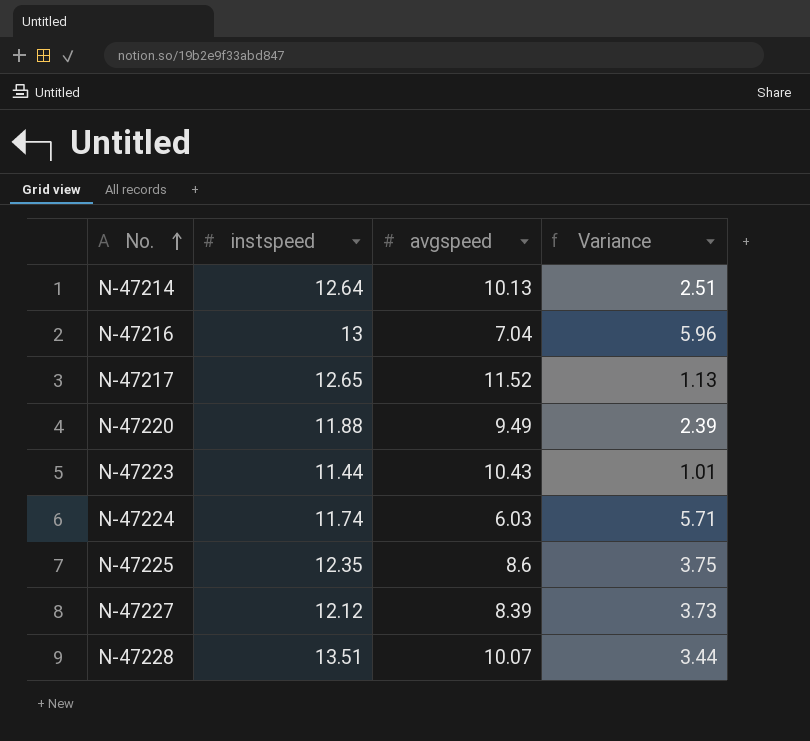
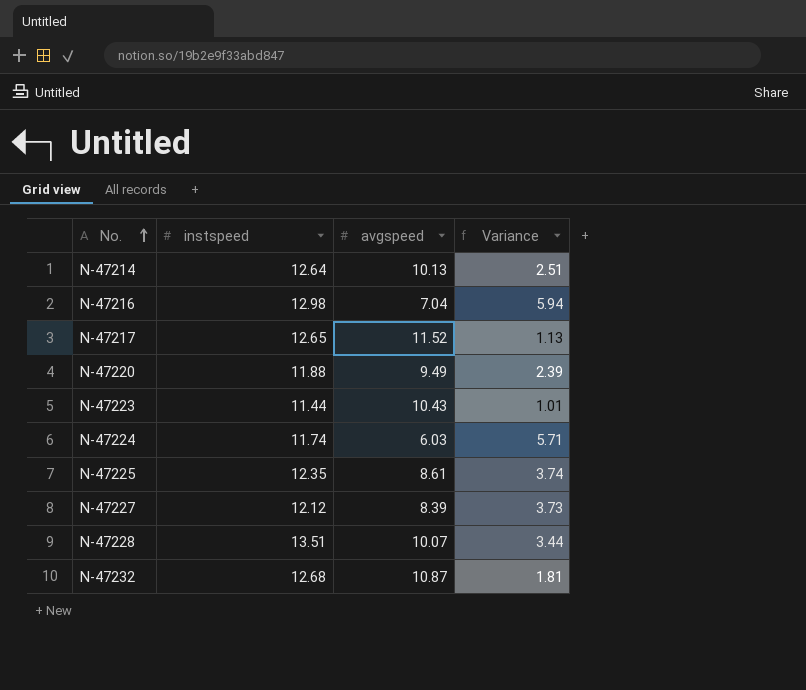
N-47216 | instspeed: 13 -> 12.98
N-47216 | Variance: 5.96 -> 5.94
N-47225 | avgspeed: 8.6 -> 8.61
N-47225 | Variance: 3.75 -> 3.74
row N-47232: none -> 12.68 | 10.87 | 1.81

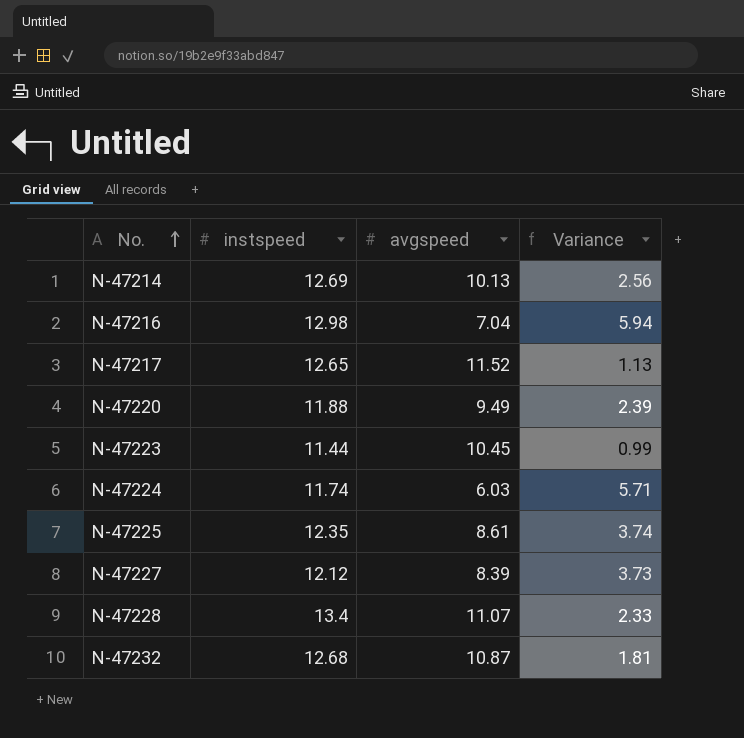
N-47214 | instspeed: 12.64 -> 12.69
N-47214 | Variance: 2.51 -> 2.56
N-47223 | avgspeed: 10.43 -> 10.45
N-47223 | Variance: 1.01 -> 0.99
N-47228 | instspeed: 13.51 -> 13.4
N-47228 | avgspeed: 10.07 -> 11.07
N-47228 | Variance: 3.44 -> 2.33

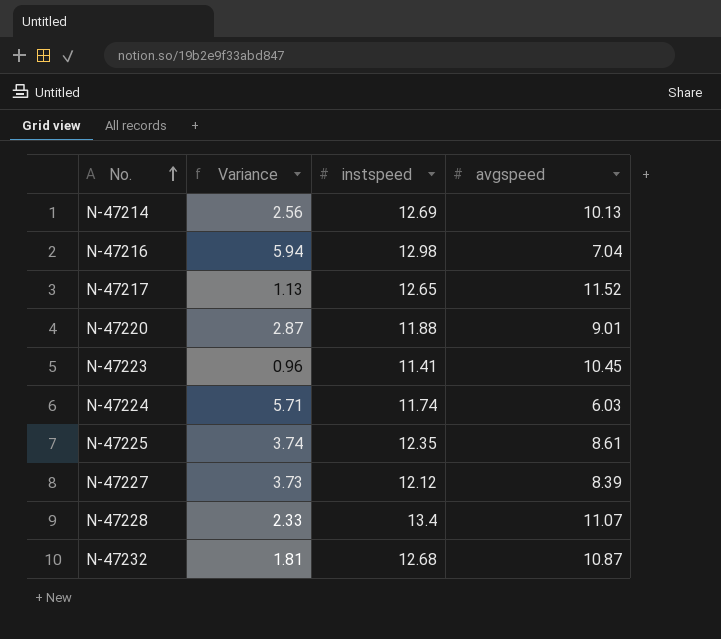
column Variance | position: 4 -> 2
N-47220 | Variance: 2.39 -> 2.87
N-47220 | avgspeed: 9.49 -> 9.01
N-47223 | Variance: 0.99 -> 0.96
N-47223 | instspeed: 11.44 -> 11.41

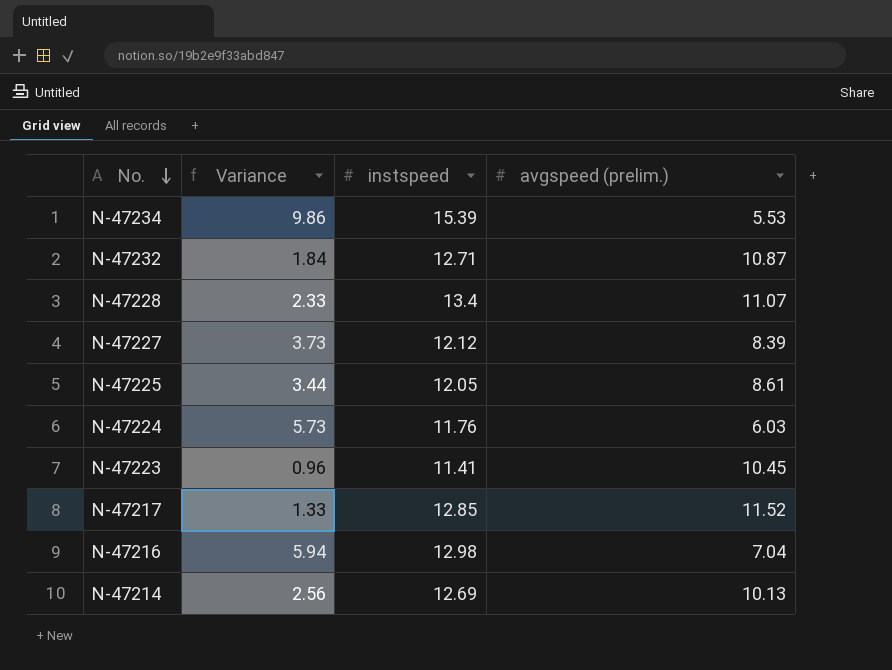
row order: No. ascending -> No. descending
column name: avgspeed -> avgspeed (prelim.)
row N-47220: 2.87 | 11.88 | 9.01 -> none
row N-47234: none -> 9.86 | 15.39 | 5.53
N-47232 | Variance: 1.81 -> 1.84
N-47232 | instspeed: 12.68 -> 12.71
N-47225 | Variance: 3.74 -> 3.44
N-47225 | instspeed: 12.35 -> 12.05
N-47224 | Variance: 5.71 -> 5.73
N-47224 | instspeed: 11.74 -> 11.76
N-47217 | Variance: 1.13 -> 1.33
N-47217 | instspeed: 12.65 -> 12.85

